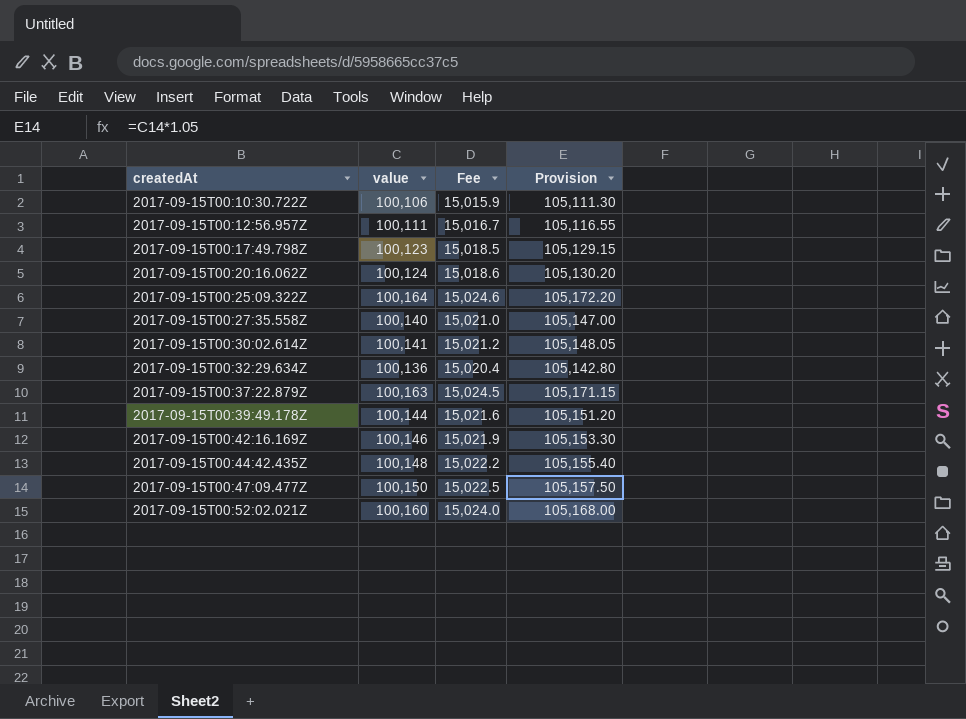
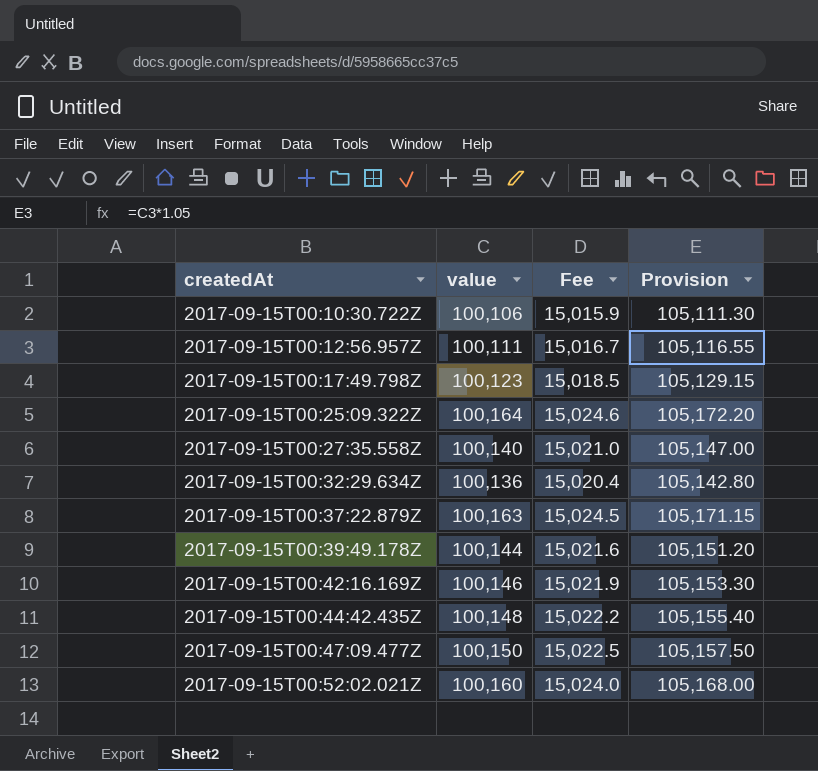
row 2017-09-15T00:20:16.062Z: 100,124 | 15,018.6 | 105,130.20 -> none
row 2017-09-15T00:30:02.614Z: 100,141 | 15,021.2 | 105,148.05 -> none

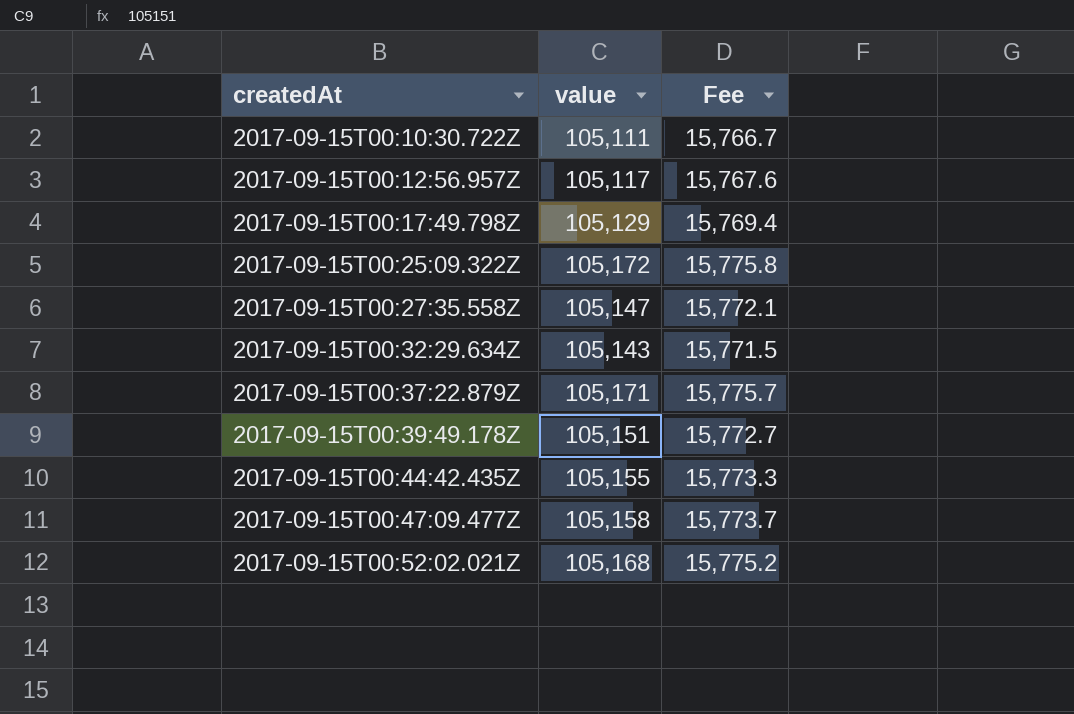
column Provision | formula: [value] * 1.05 -> none
row 2017-09-15T00:42:16.169Z: 100,146 | 15,021.9 | 105,153.30 -> none
2017-09-15T00:10:30.722Z | value: 100,106 -> 105,111
2017-09-15T00:10:30.722Z | Fee: 15,015.9 -> 15,766.7
2017-09-15T00:12:56.957Z | value: 100,111 -> 105,117
2017-09-15T00:12:56.957Z | Fee: 15,016.7 -> 15,767.6
2017-09-15T00:17:49.798Z | value: 100,123 -> 105,129
2017-09-15T00:17:49.798Z | Fee: 15,018.5 -> 15,769.4
2017-09-15T00:25:09.322Z | value: 100,164 -> 105,172
2017-09-15T00:25:09.322Z | Fee: 15,024.6 -> 15,775.8
2017-09-15T00:27:35.558Z | value: 100,140 -> 105,147
2017-09-15T00:27:35.558Z | Fee: 15,021.0 -> 15,772.1
2017-09-15T00:32:29.634Z | value: 100,136 -> 105,143
2017-09-15T00:32:29.634Z | Fee: 15,020.4 -> 15,771.5
2017-09-15T00:37:22.879Z | value: 100,163 -> 105,171
2017-09-15T00:37:22.879Z | Fee: 15,024.5 -> 15,775.7
2017-09-15T00:39:49.178Z | value: 100,144 -> 105,151
2017-09-15T00:39:49.178Z | Fee: 15,021.6 -> 15,772.7
2017-09-15T00:44:42.435Z | value: 100,148 -> 105,155
2017-09-15T00:44:42.435Z | Fee: 15,022.2 -> 15,773.3
2017-09-15T00:47:09.477Z | value: 100,150 -> 105,158
2017-09-15T00:47:09.477Z | Fee: 15,022.5 -> 15,773.7
2017-09-15T00:52:02.021Z | value: 100,160 -> 105,168
2017-09-15T00:52:02.021Z | Fee: 15,024.0 -> 15,775.2

